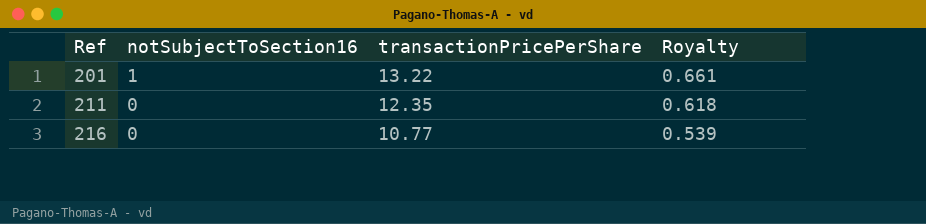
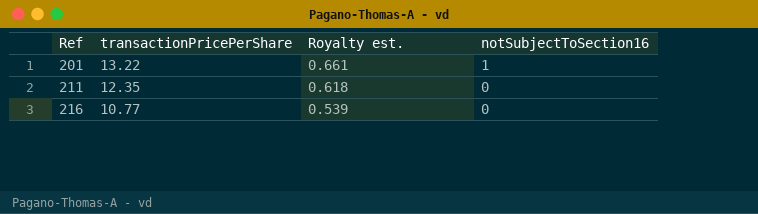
column name: Royalty -> Royalty est.
column notSubjectToSection16 | position: 2 -> 4

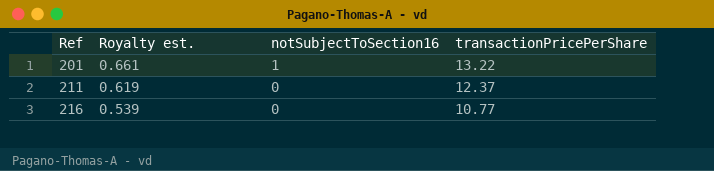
column transactionPricePerShare | position: 2 -> 4
211 | Royalty est.: 0.618 -> 0.619
211 | transactionPricePerShare: 12.35 -> 12.37

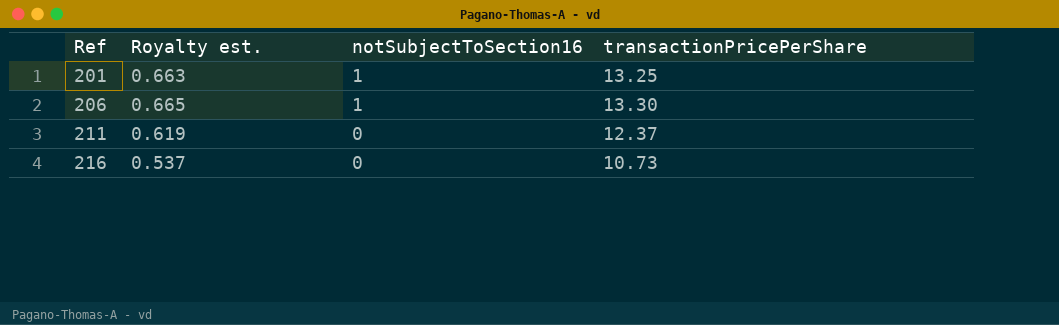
201 | Royalty est.: 0.661 -> 0.663
201 | transactionPricePerShare: 13.22 -> 13.25
row 206: none -> 0.665 | 1 | 13.30
216 | Royalty est.: 0.539 -> 0.537
216 | transactionPricePerShare: 10.77 -> 10.73

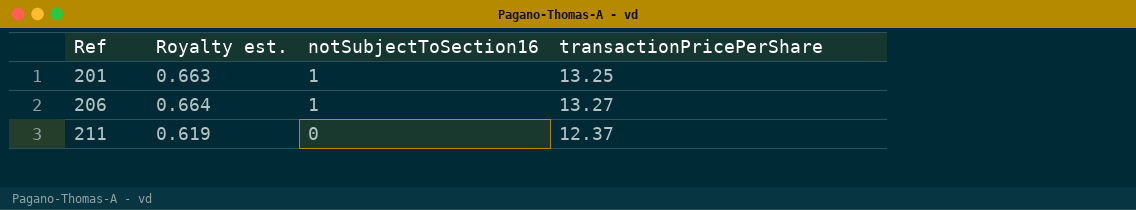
row 216: 0.537 | 0 | 10.73 -> none
206 | Royalty est.: 0.665 -> 0.664
206 | transactionPricePerShare: 13.30 -> 13.27

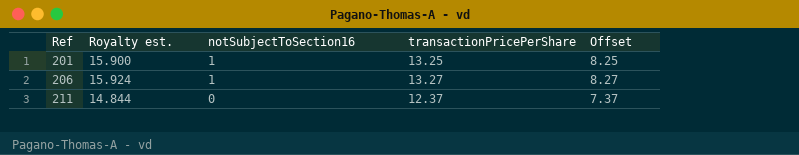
column Royalty est. | formula: [transactionPricePerShare] * 0.05 -> [transactionPricePerShare] * 1.2
column Offset | formula: none -> [transactionPricePerShare] - 5

